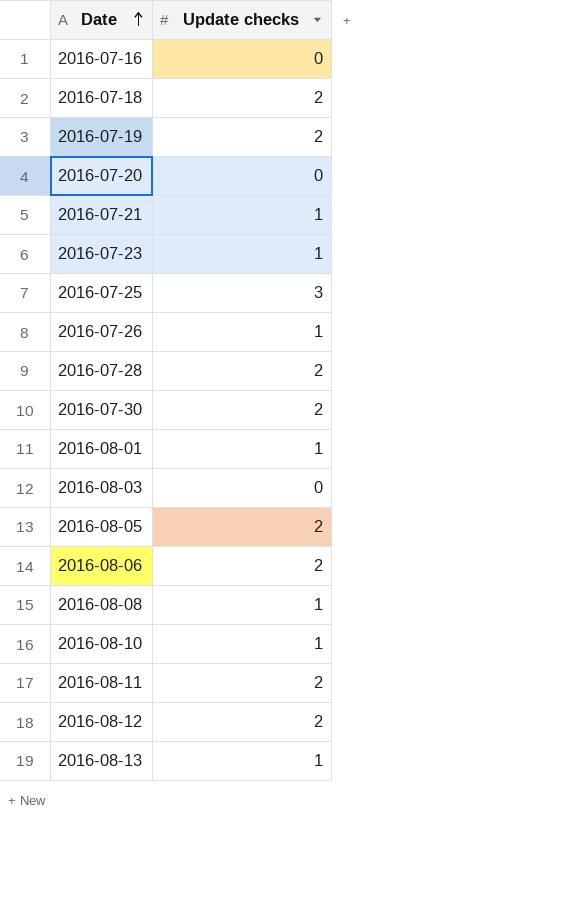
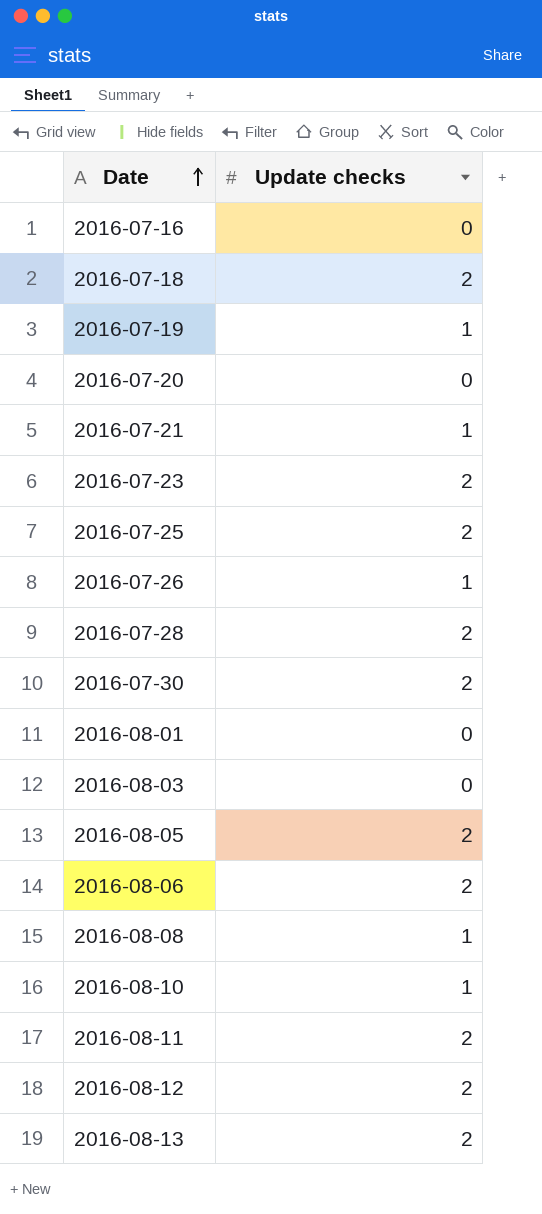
2016-07-19 | Update checks: 2 -> 1
2016-07-23 | Update checks: 1 -> 2
2016-07-25 | Update checks: 3 -> 2
2016-08-01 | Update checks: 1 -> 0
2016-08-13 | Update checks: 1 -> 2

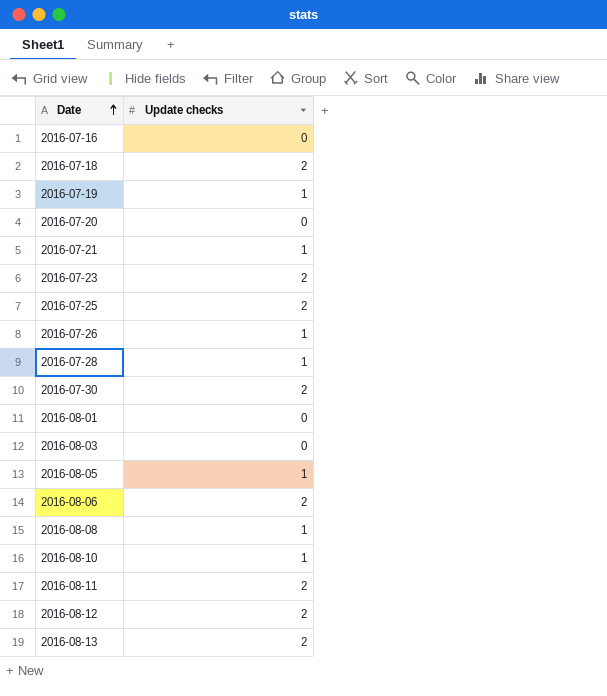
2016-07-28 | Update checks: 2 -> 1
2016-08-05 | Update checks: 2 -> 1

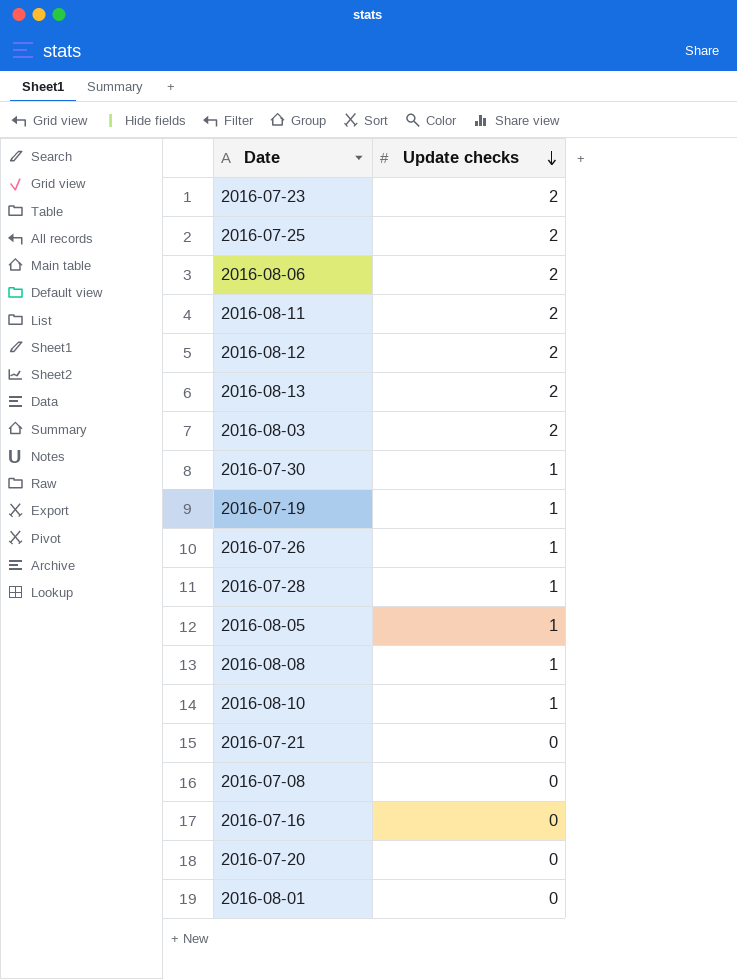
row order: Date ascending -> Update checks descending
row 2016-07-18: 2 -> none
2016-08-03 | Update checks: 0 -> 2
2016-07-30 | Update checks: 2 -> 1
2016-07-21 | Update checks: 1 -> 0
row 2016-07-08: none -> 0

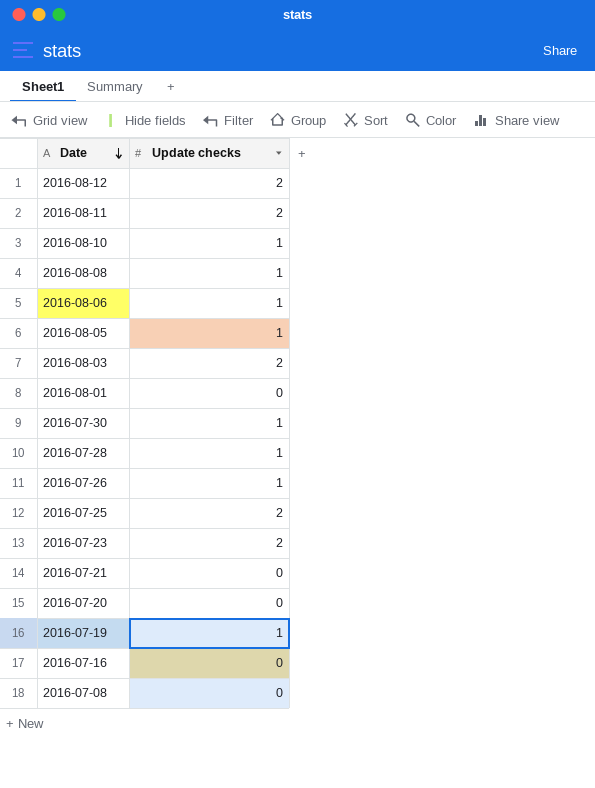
row order: Update checks descending -> Date descending
row 2016-08-13: 2 -> none
2016-08-06 | Update checks: 2 -> 1

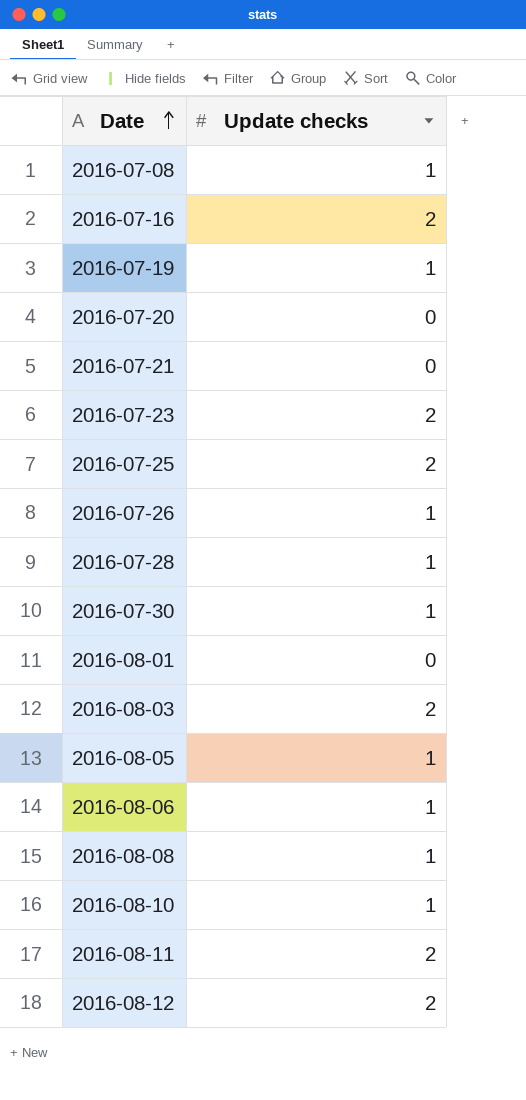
row order: Date descending -> Date ascending
2016-07-08 | Update checks: 0 -> 1
2016-07-16 | Update checks: 0 -> 2

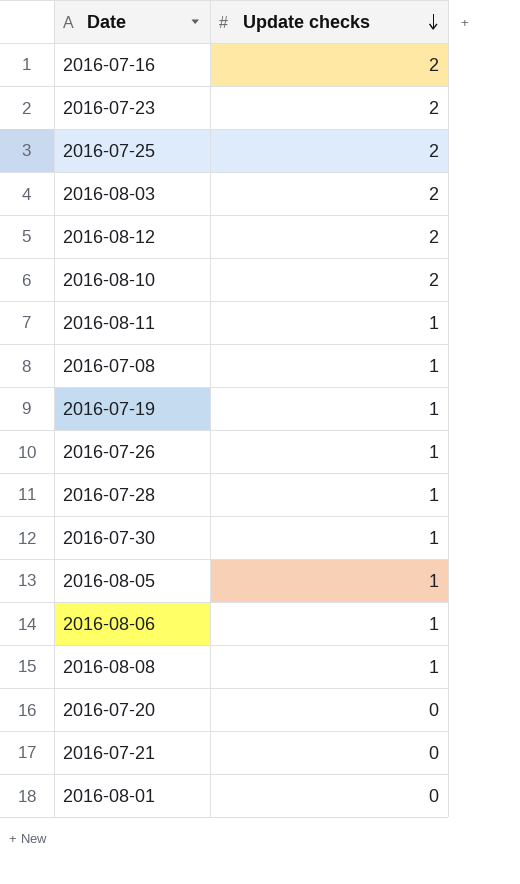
row order: Date ascending -> Update checks descending
2016-08-10 | Update checks: 1 -> 2
2016-08-11 | Update checks: 2 -> 1

